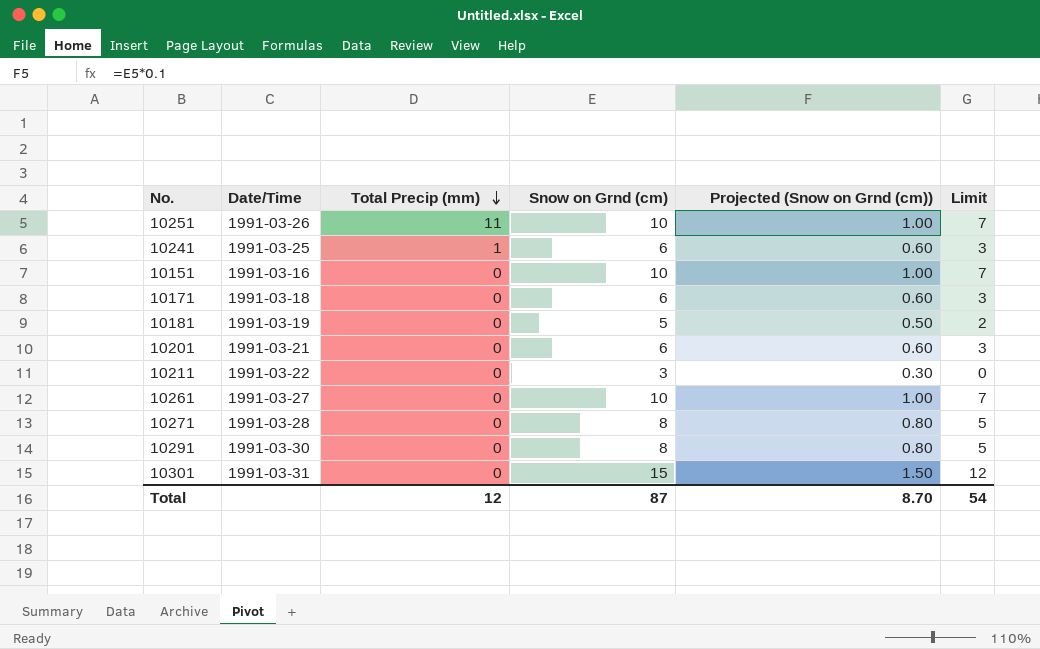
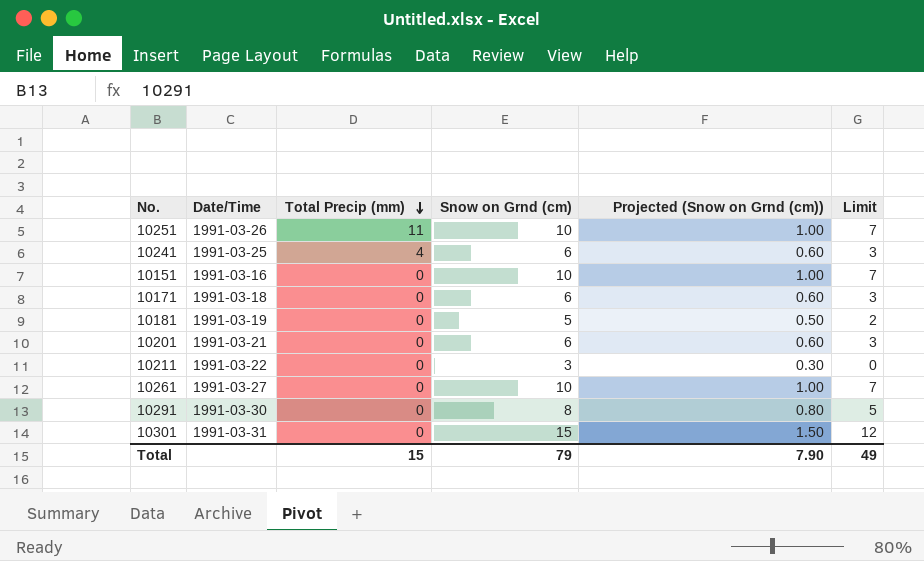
row 10271: 1991-03-28 | 0 | 8 | 0.80 | 5 -> none
10241 | Total Precip (mm): 1 -> 4
Total | Total Precip (mm): 12 -> 15
Total | Snow on Grnd (cm): 87 -> 79
Total | Projected (Snow on Grnd (cm)): 8.70 -> 7.90
Total | Limit: 54 -> 49

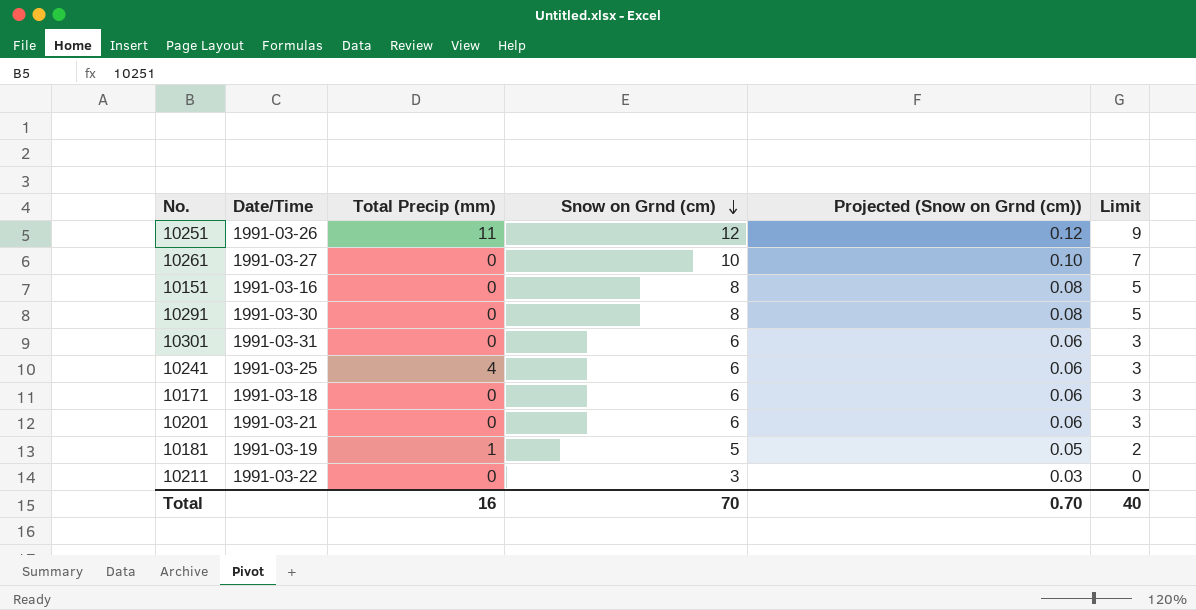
row order: Total Precip (mm) descending -> Snow on Grnd (cm) descending
column Projected (Snow on Grnd (cm)) | formula: [Snow on Grnd (cm)] * 0.1 -> [Snow on Grnd (cm)] * 0.01
10251 | Snow on Grnd (cm): 10 -> 12
10251 | Limit: 7 -> 9
10151 | Snow on Grnd (cm): 10 -> 8
10151 | Limit: 7 -> 5
10301 | Snow on Grnd (cm): 15 -> 6
10301 | Limit: 12 -> 3
10181 | Total Precip (mm): 0 -> 1
Total | Total Precip (mm): 15 -> 16
Total | Snow on Grnd (cm): 79 -> 70
Total | Projected (Snow on Grnd (cm)): 7.90 -> 0.70
Total | Limit: 49 -> 40

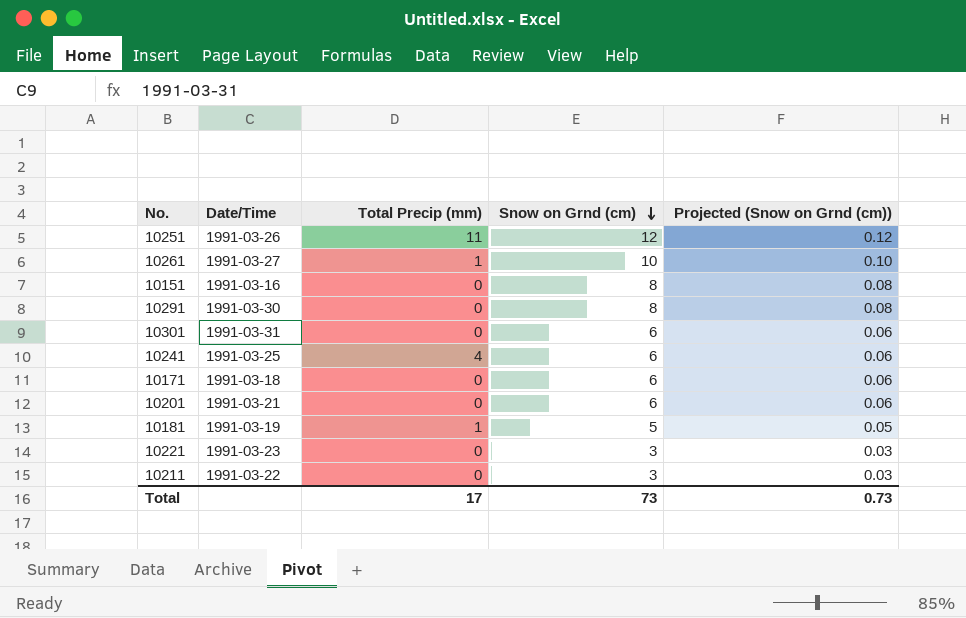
column Limit | formula: [Snow on Grnd (cm)] - 3 -> none
10261 | Total Precip (mm): 0 -> 1
row 10221: none -> 1991-03-23 | 0 | 3 | 0.03
Total | Total Precip (mm): 16 -> 17
Total | Snow on Grnd (cm): 70 -> 73
Total | Projected (Snow on Grnd (cm)): 0.70 -> 0.73

